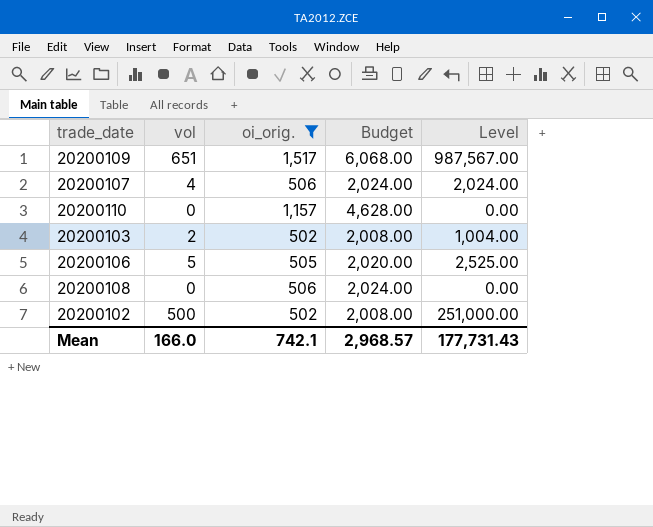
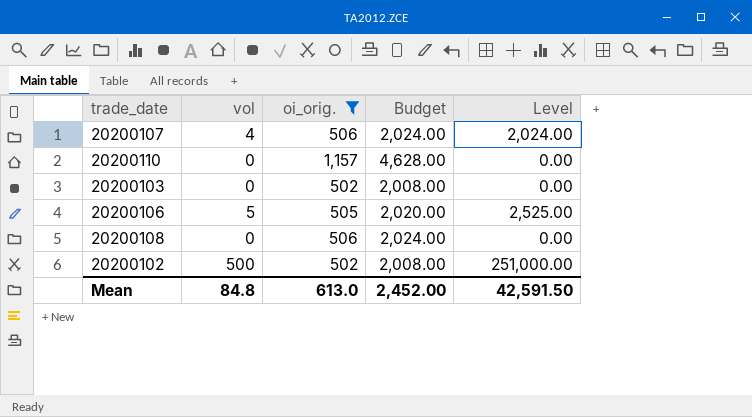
row 20200109: 651 | 1,517 | 6,068.00 | 987,567.00 -> none
20200103 | vol: 2 -> 0
20200103 | Level: 1,004.00 -> 0.00
Mean | vol: 166.0 -> 84.8
Mean | oi_orig.: 742.1 -> 613.0
Mean | Budget: 2,968.57 -> 2,452.00
Mean | Level: 177,731.43 -> 42,591.50

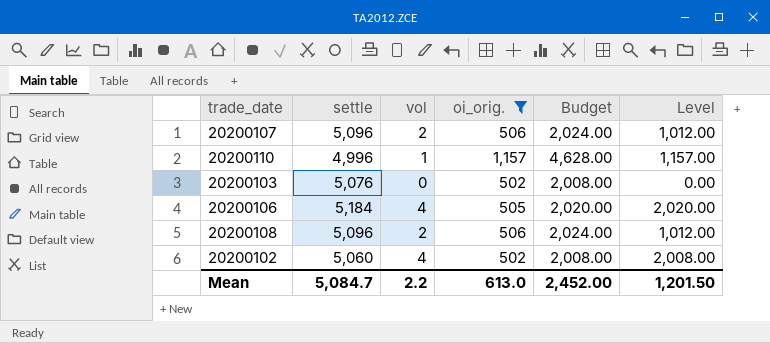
column settle | position: none -> 2
20200107 | vol: 4 -> 2
20200107 | Level: 2,024.00 -> 1,012.00
20200110 | vol: 0 -> 1
20200110 | Level: 0.00 -> 1,157.00
20200106 | vol: 5 -> 4
20200106 | Level: 2,525.00 -> 2,020.00
20200108 | vol: 0 -> 2
20200108 | Level: 0.00 -> 1,012.00
20200102 | vol: 500 -> 4
20200102 | Level: 251,000.00 -> 2,008.00
Mean | vol: 84.8 -> 2.2
Mean | Level: 42,591.50 -> 1,201.50

